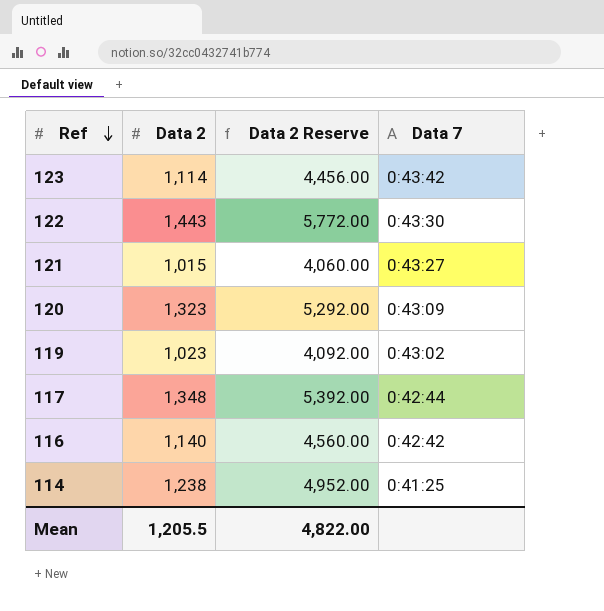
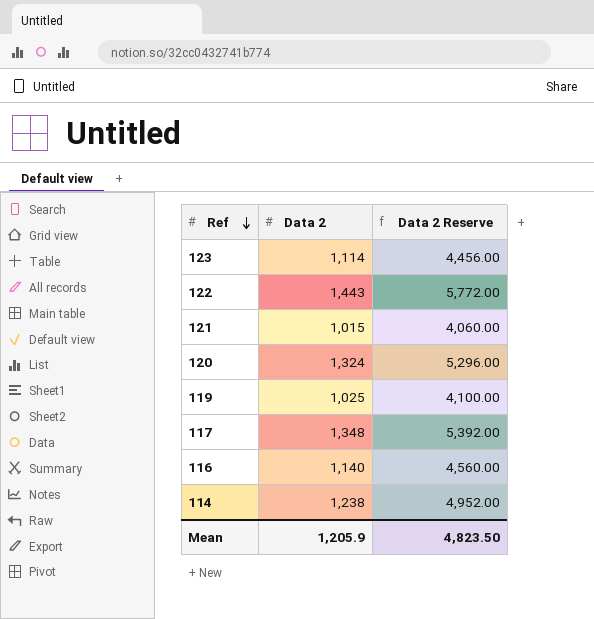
column Data 7 | position: 4 -> none
120 | Data 2: 1,323 -> 1,324
120 | Data 2 Reserve: 5,292.00 -> 5,296.00
119 | Data 2: 1,023 -> 1,025
119 | Data 2 Reserve: 4,092.00 -> 4,100.00
Mean | Data 2: 1,205.5 -> 1,205.9
Mean | Data 2 Reserve: 4,822.00 -> 4,823.50

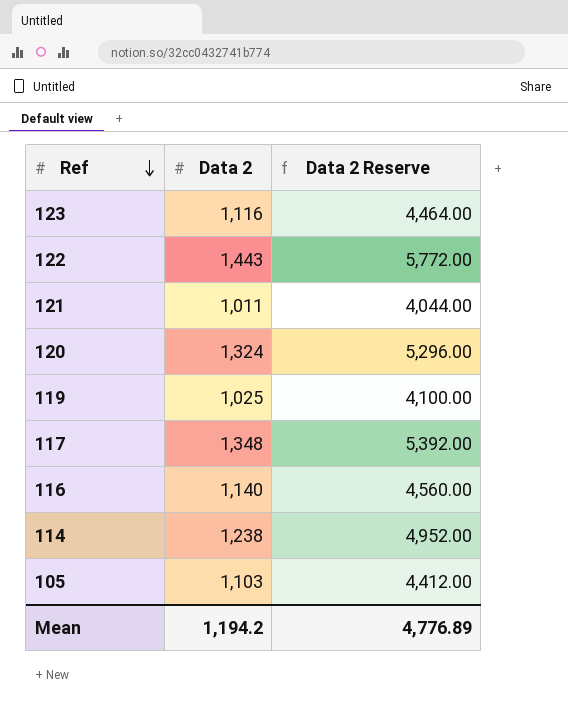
123 | Data 2: 1,114 -> 1,116
123 | Data 2 Reserve: 4,456.00 -> 4,464.00
121 | Data 2: 1,015 -> 1,011
121 | Data 2 Reserve: 4,060.00 -> 4,044.00
row 105: none -> 1,103 | 4,412.00
Mean | Data 2: 1,205.9 -> 1,194.2
Mean | Data 2 Reserve: 4,823.50 -> 4,776.89

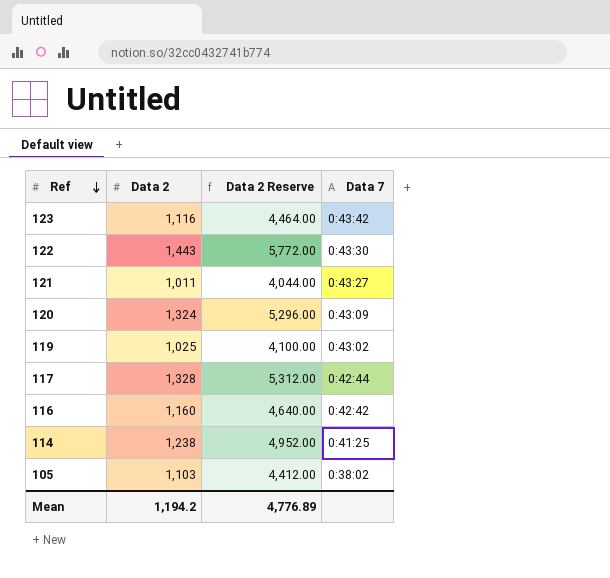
column Data 7 | position: none -> 4
117 | Data 2: 1,348 -> 1,328
117 | Data 2 Reserve: 5,392.00 -> 5,312.00
116 | Data 2: 1,140 -> 1,160
116 | Data 2 Reserve: 4,560.00 -> 4,640.00

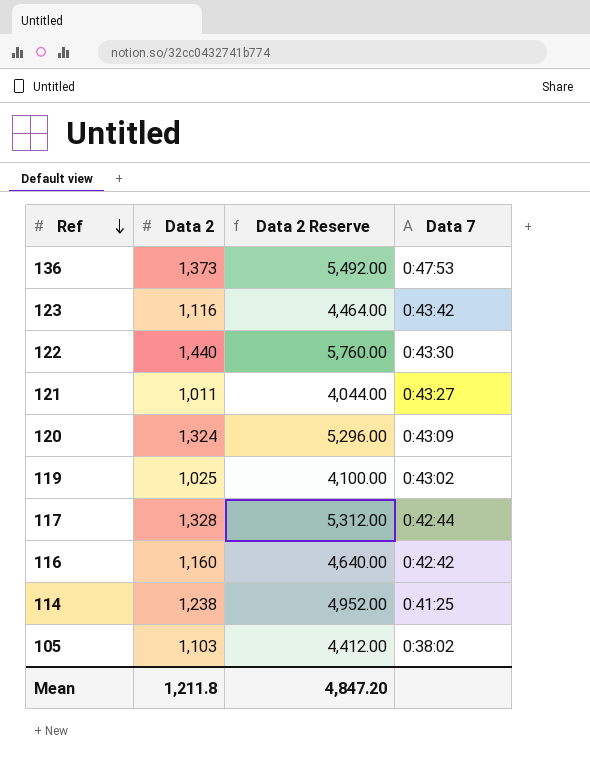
row 136: none -> 1,373 | 5,492.00 | 0:47:53
122 | Data 2: 1,443 -> 1,440
122 | Data 2 Reserve: 5,772.00 -> 5,760.00
Mean | Data 2: 1,194.2 -> 1,211.8
Mean | Data 2 Reserve: 4,776.89 -> 4,847.20

